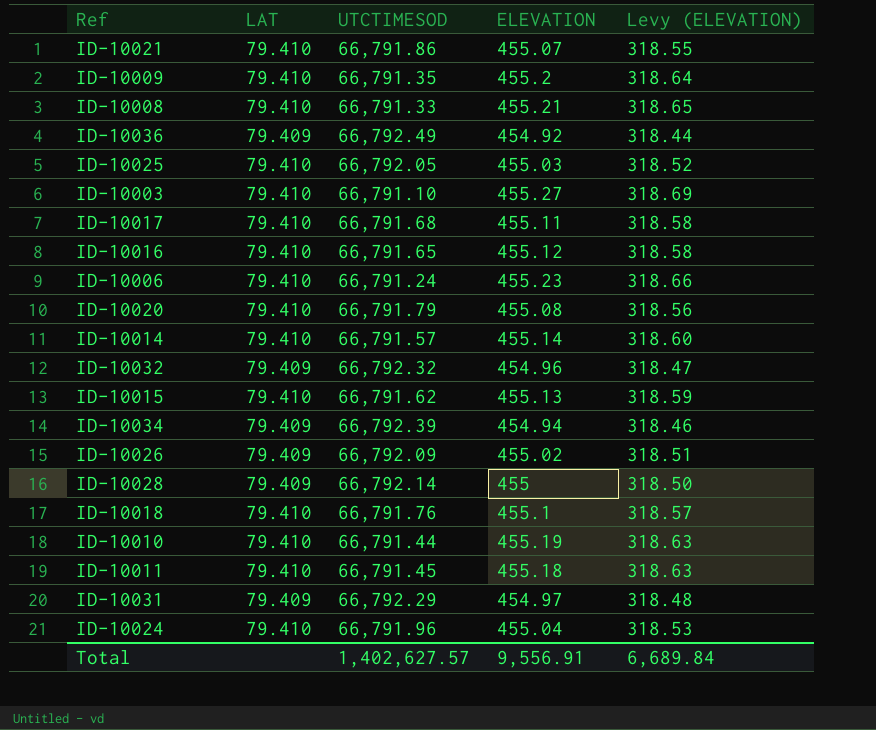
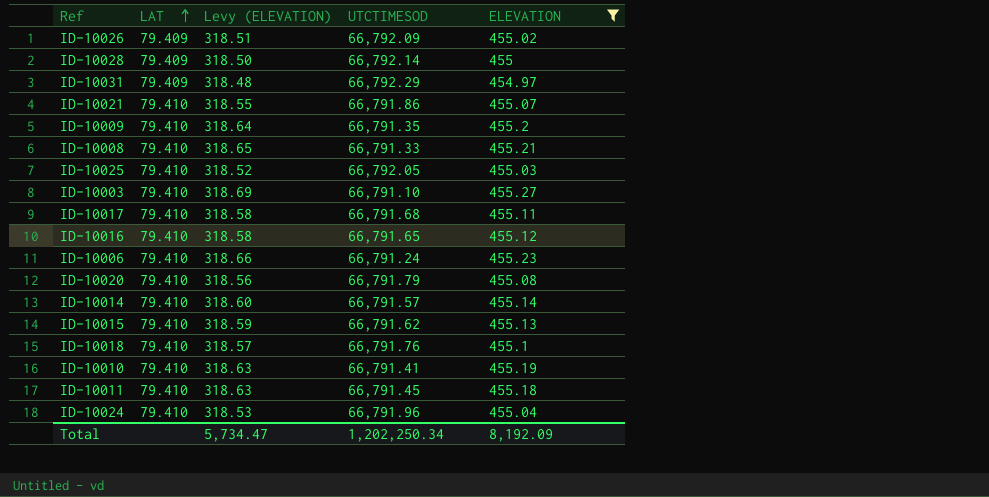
filter: none -> ELEVATION >= 454.97
row order: none -> LAT ascending
column Levy (ELEVATION) | position: 5 -> 3
ID-10010 | UTCTIMESOD: 66,791.44 -> 66,791.41
Total | Levy (ELEVATION): 6,689.84 -> 5,734.47
Total | UTCTIMESOD: 1,402,627.57 -> 1,202,250.34
Total | ELEVATION: 9,556.91 -> 8,192.09

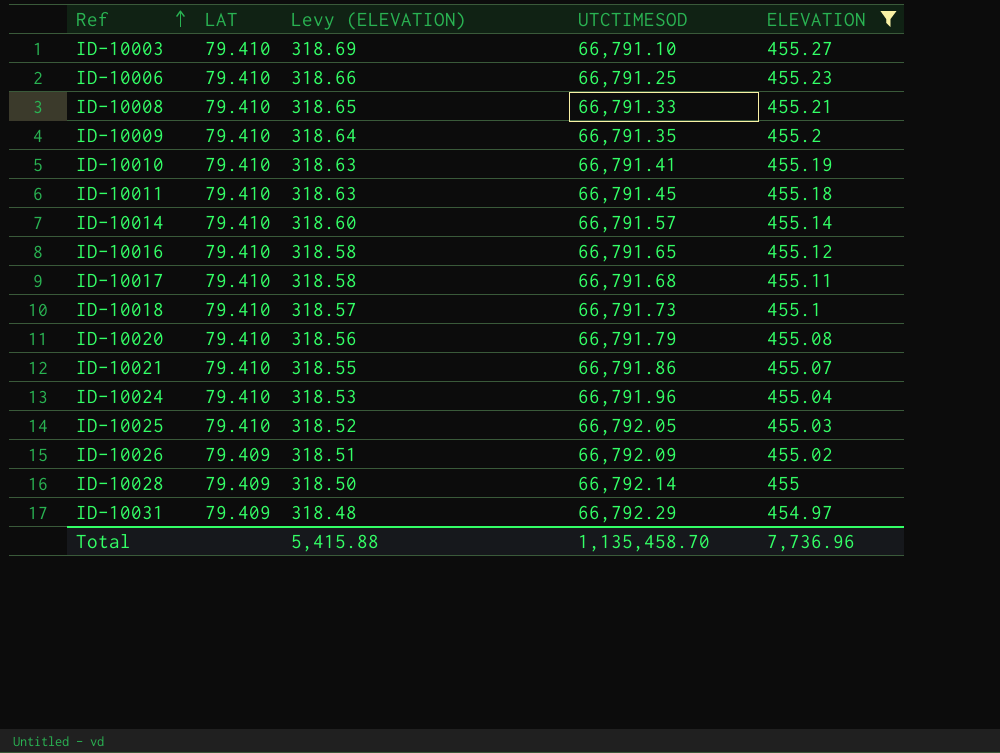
row order: LAT ascending -> Ref ascending
row ID-10015: 79.410 | 318.59 | 66,791.62 | 455.13 -> none
ID-10006 | UTCTIMESOD: 66,791.24 -> 66,791.25
ID-10018 | UTCTIMESOD: 66,791.76 -> 66,791.73
Total | Levy (ELEVATION): 5,734.47 -> 5,415.88
Total | UTCTIMESOD: 1,202,250.34 -> 1,135,458.70
Total | ELEVATION: 8,192.09 -> 7,736.96

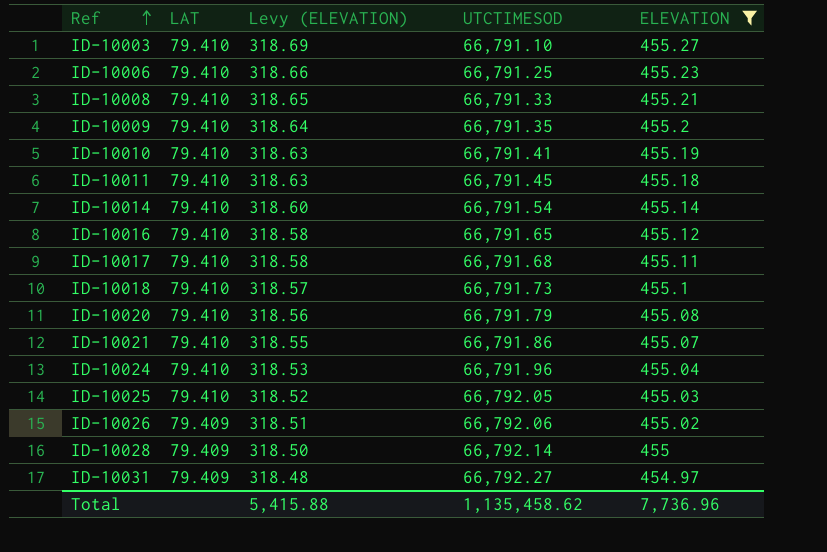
ID-10014 | UTCTIMESOD: 66,791.57 -> 66,791.54
ID-10026 | UTCTIMESOD: 66,792.09 -> 66,792.06
ID-10031 | UTCTIMESOD: 66,792.29 -> 66,792.27
Total | UTCTIMESOD: 1,135,458.70 -> 1,135,458.62

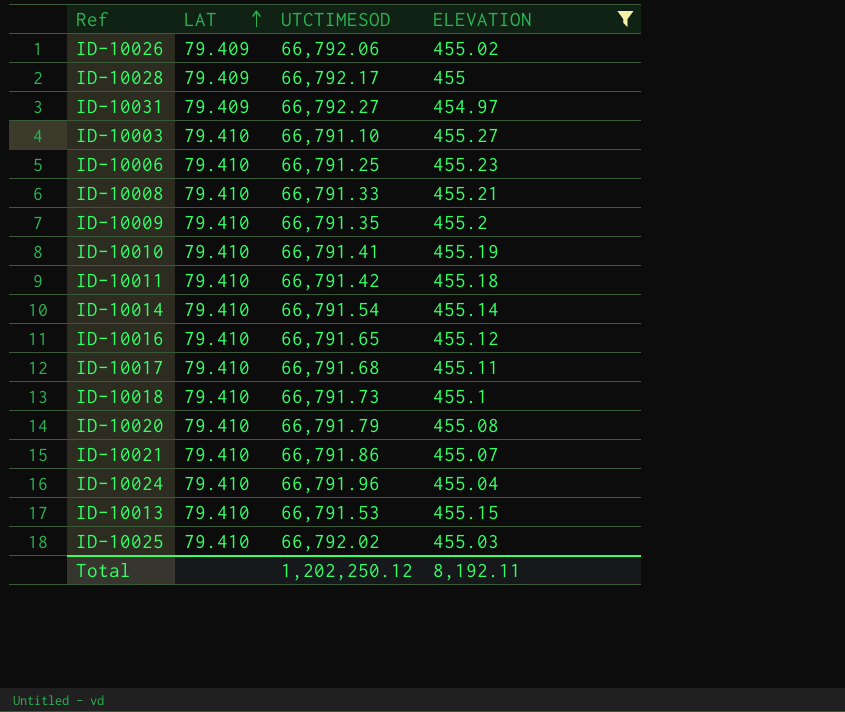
row order: Ref ascending -> LAT ascending
column Levy (ELEVATION) | formula: [ELEVATION] * 0.7 -> none
ID-10028 | UTCTIMESOD: 66,792.14 -> 66,792.17
ID-10011 | UTCTIMESOD: 66,791.45 -> 66,791.42
row ID-10013: none -> 79.410 | 66,791.53 | 455.15
ID-10025 | UTCTIMESOD: 66,792.05 -> 66,792.02
Total | UTCTIMESOD: 1,135,458.62 -> 1,202,250.12
Total | ELEVATION: 7,736.96 -> 8,192.11

